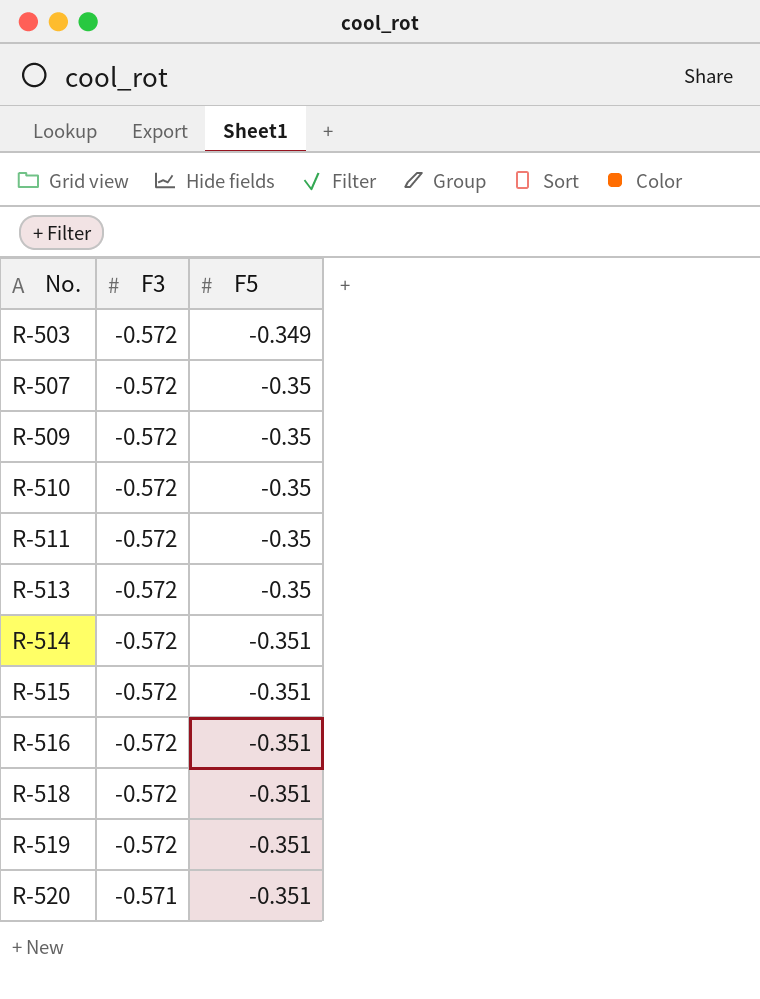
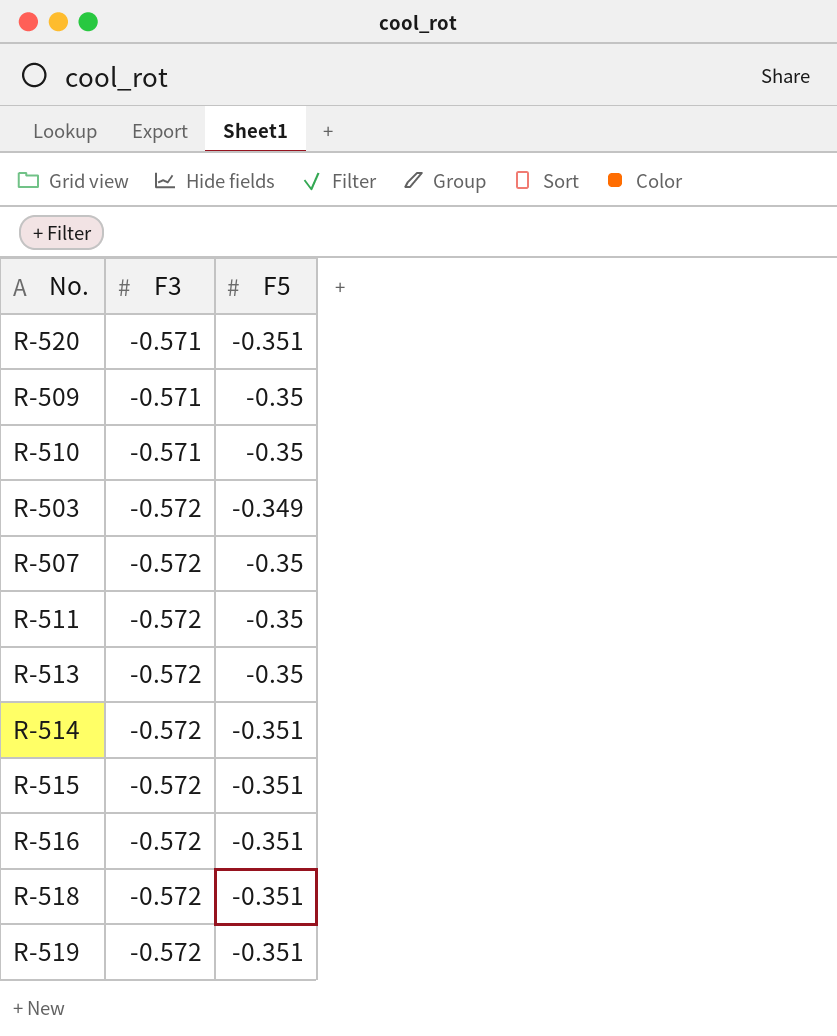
row order: No. ascending -> F3 descending
R-509 | F3: -0.572 -> -0.571
R-510 | F3: -0.572 -> -0.571

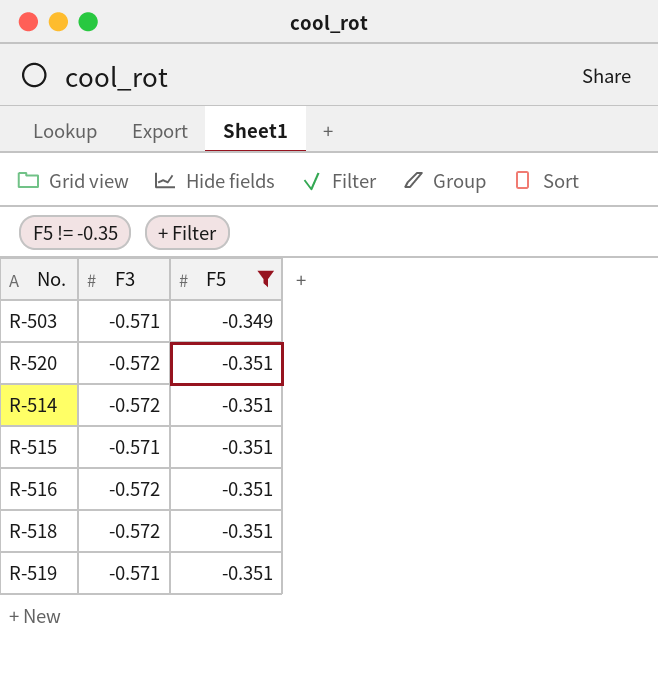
filter: none -> F5 != -0.35
row order: F3 descending -> F5 descending
R-503 | F3: -0.572 -> -0.571
R-520 | F3: -0.571 -> -0.572
R-515 | F3: -0.572 -> -0.571
R-519 | F3: -0.572 -> -0.571

